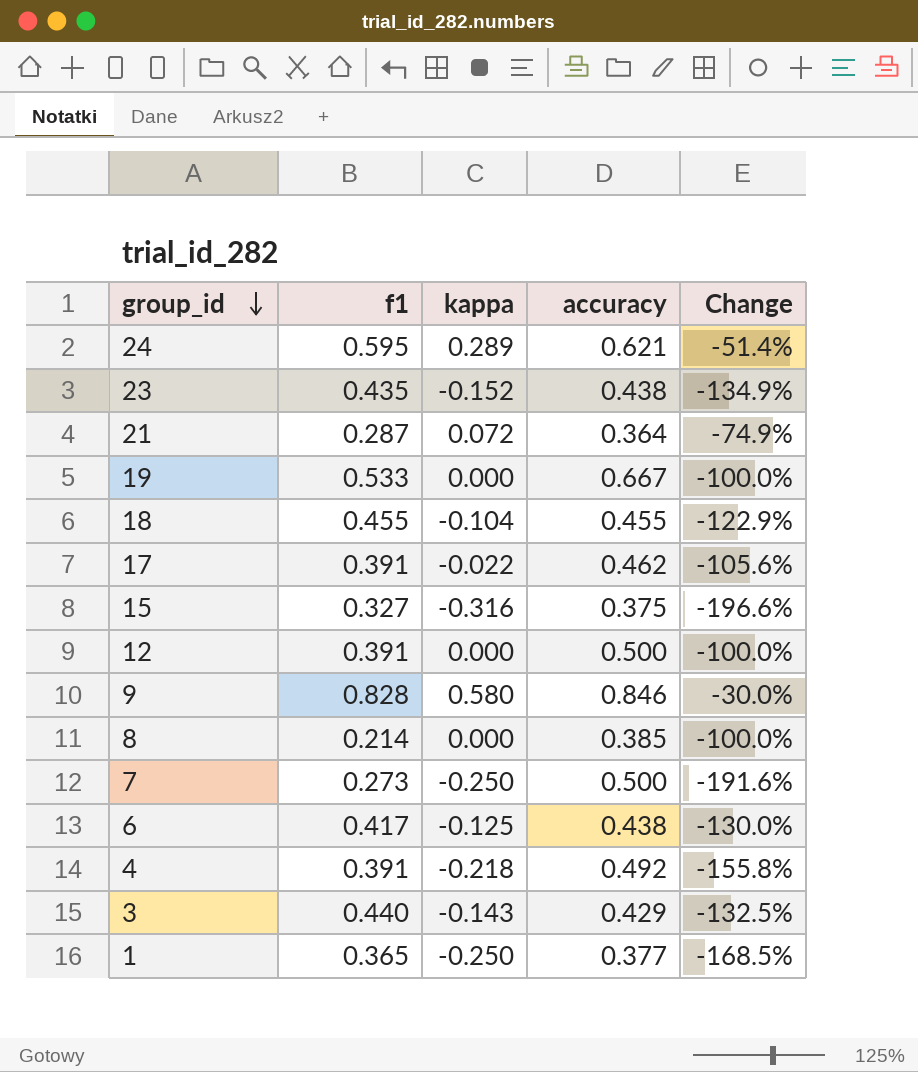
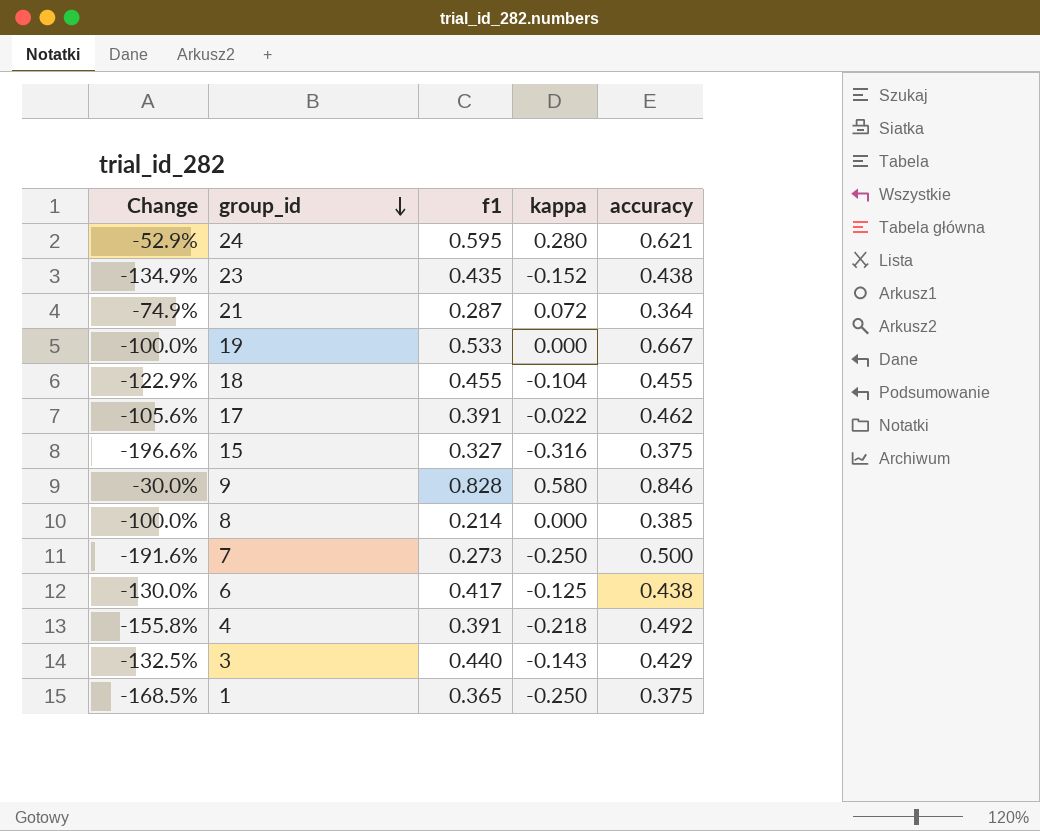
column Change | position: 5 -> 1
row 12: 0.391 | 0.000 | 0.500 | -100.0% -> none
24 | Change: -51.4% -> -52.9%
24 | kappa: 0.289 -> 0.280
1 | accuracy: 0.377 -> 0.375

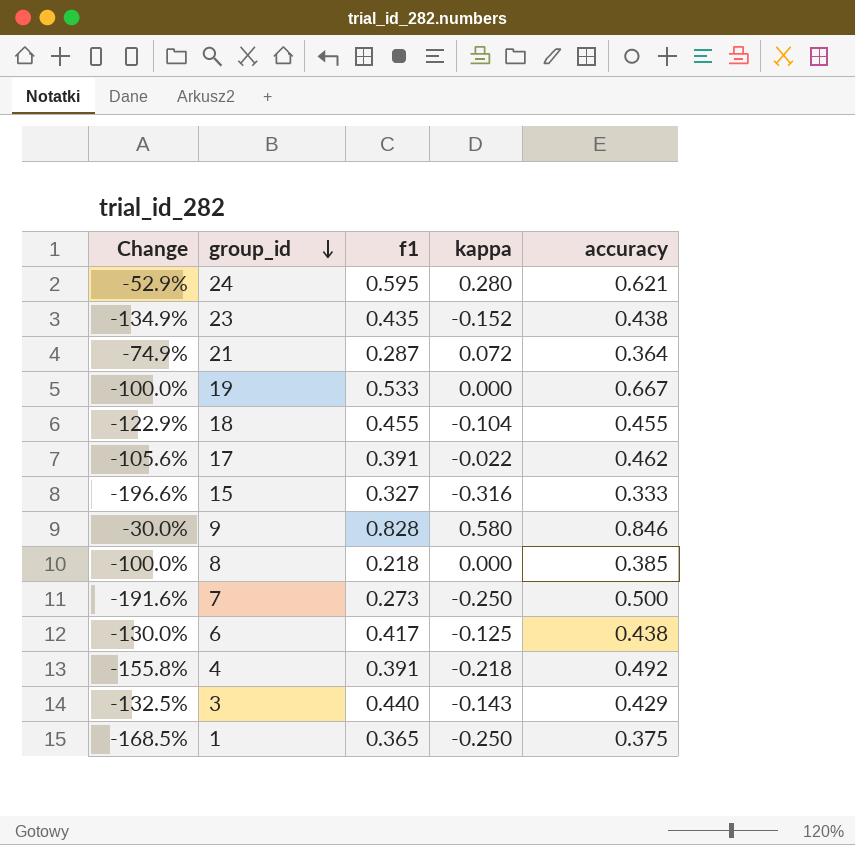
15 | accuracy: 0.375 -> 0.333
8 | f1: 0.214 -> 0.218

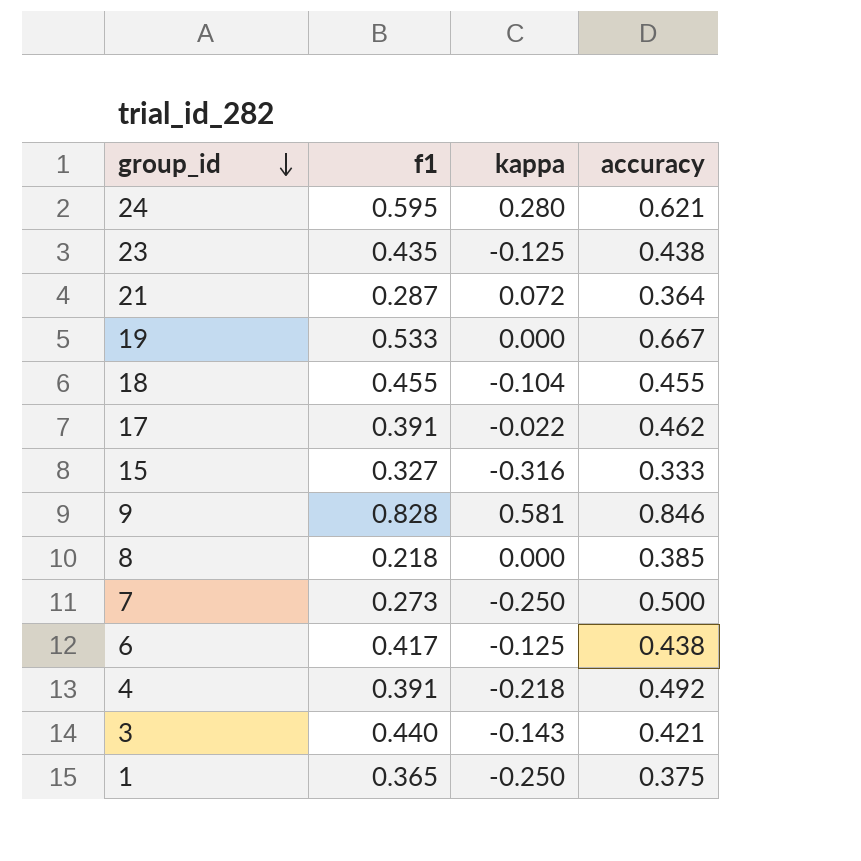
column Change | formula: ([kappa] - [f1]) / [f1] -> none
23 | kappa: -0.152 -> -0.125
9 | kappa: 0.580 -> 0.581
3 | accuracy: 0.429 -> 0.421

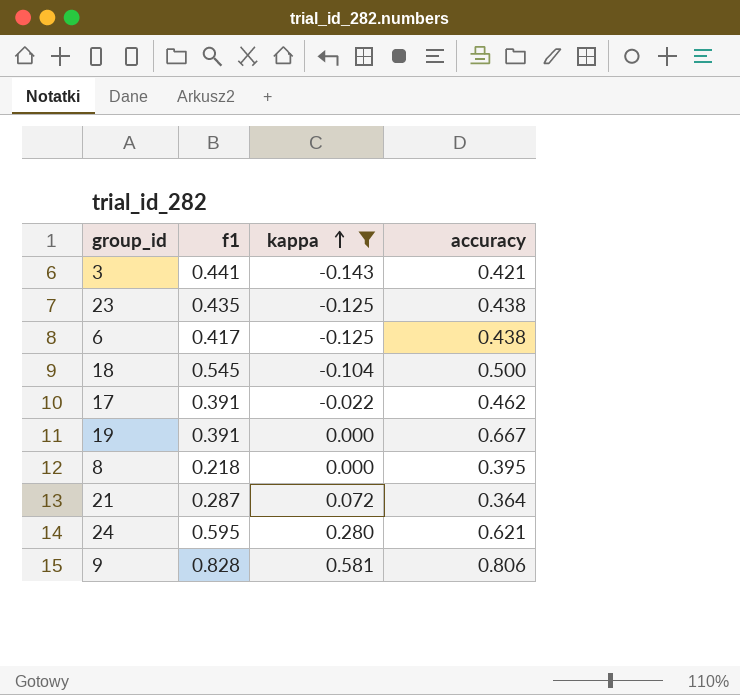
filter: none -> kappa >= -0.143
row order: group_id descending -> kappa ascending
3 | f1: 0.440 -> 0.441
18 | f1: 0.455 -> 0.545
18 | accuracy: 0.455 -> 0.500
19 | f1: 0.533 -> 0.391
8 | accuracy: 0.385 -> 0.395
9 | accuracy: 0.846 -> 0.806

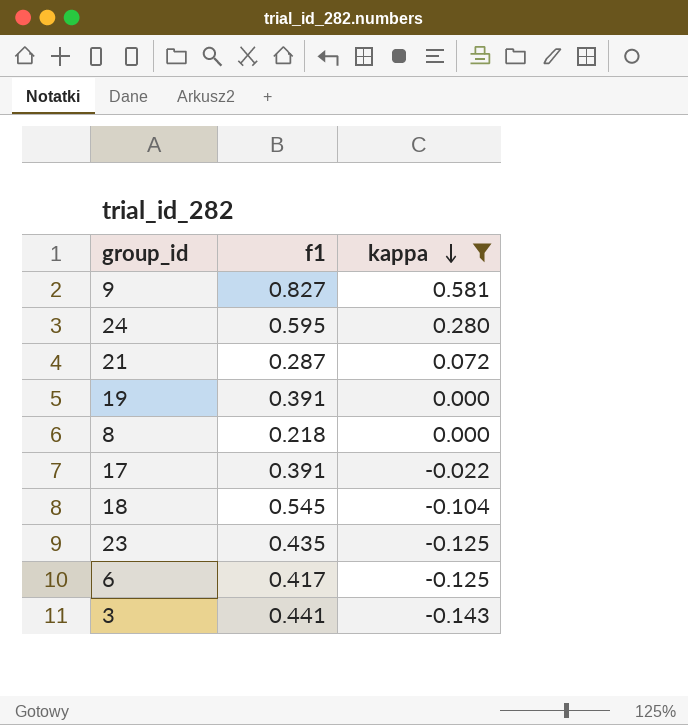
row order: kappa ascending -> kappa descending
column accuracy | position: 4 -> none
9 | f1: 0.828 -> 0.827

